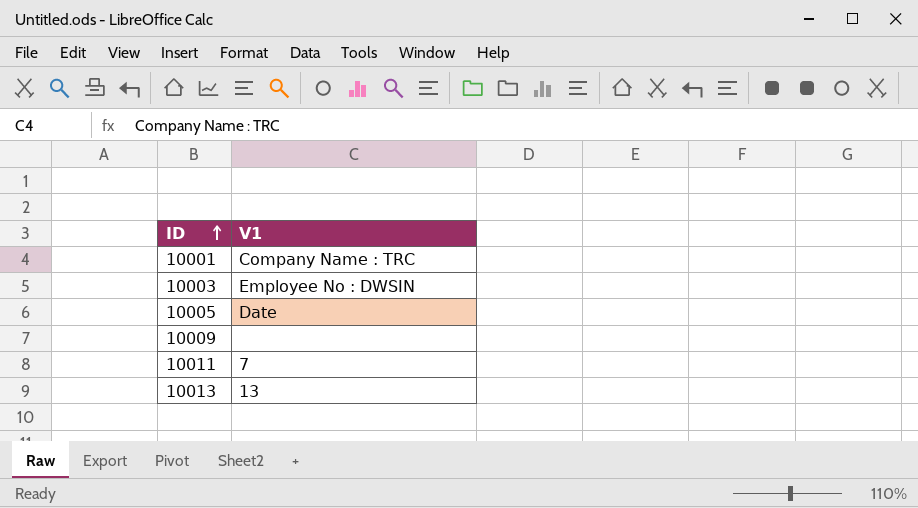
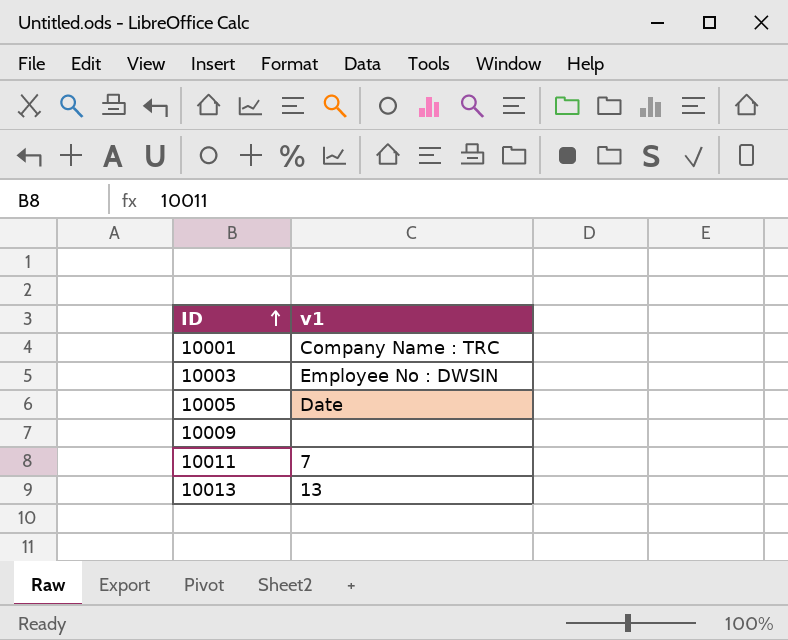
column name: V1 -> v1

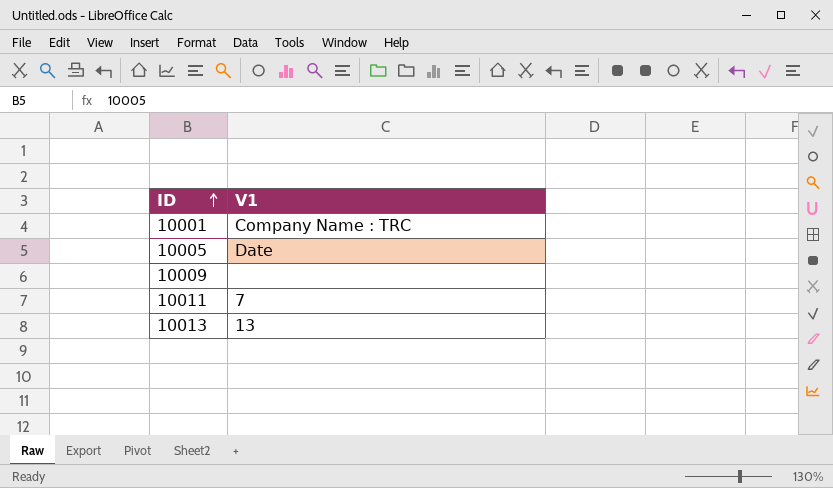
column name: v1 -> V1
row 10003: Employee No : DWSIN -> none

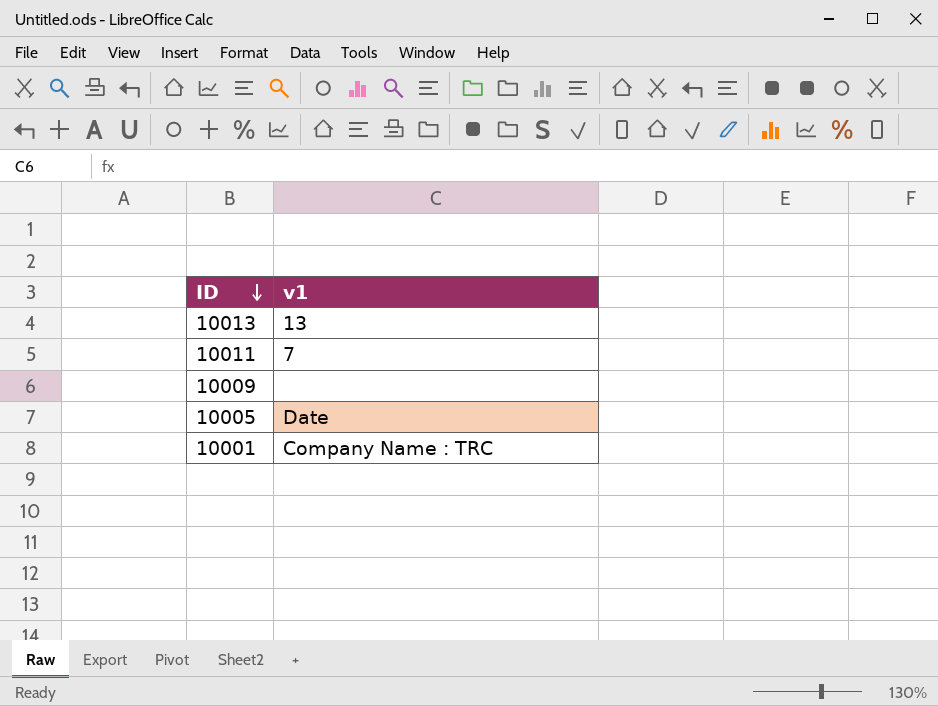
row order: ID ascending -> ID descending
column name: V1 -> v1

